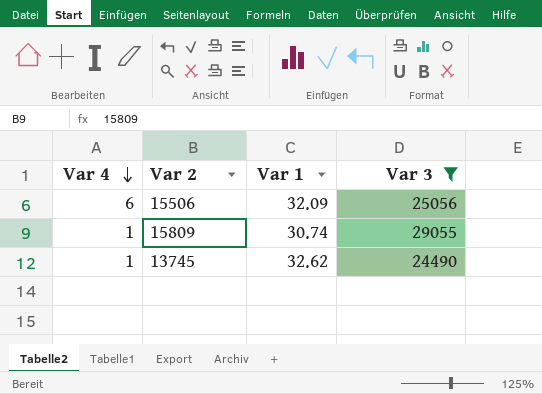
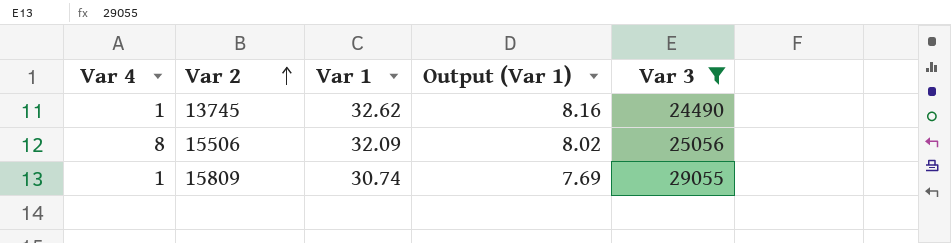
row order: Var 4 descending -> Var 2 ascending
column Output (Var 1) | formula: none -> [Var 1] * 0.25
15506 | Var 4: 6 -> 8

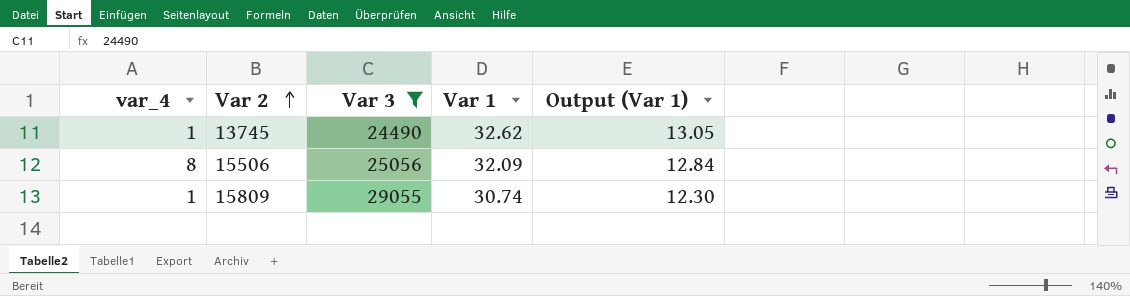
column name: Var 4 -> var_4
column Var 3 | position: 5 -> 3
column Output (Var 1) | formula: [Var 1] * 0.25 -> [Var 1] * 0.4

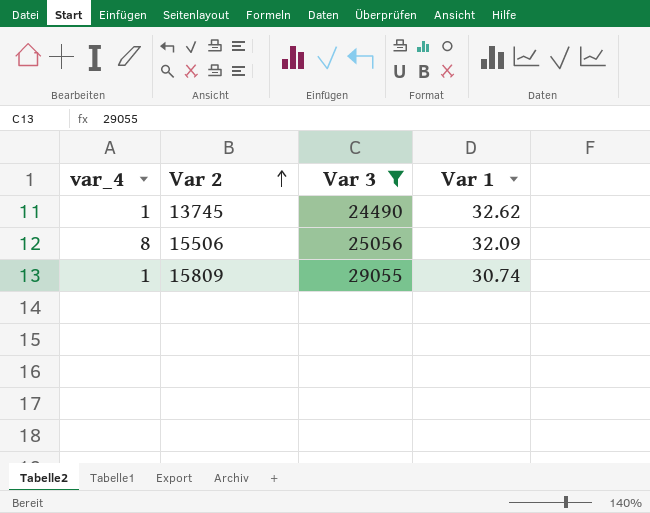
column Output (Var 1) | formula: [Var 1] * 0.4 -> none

